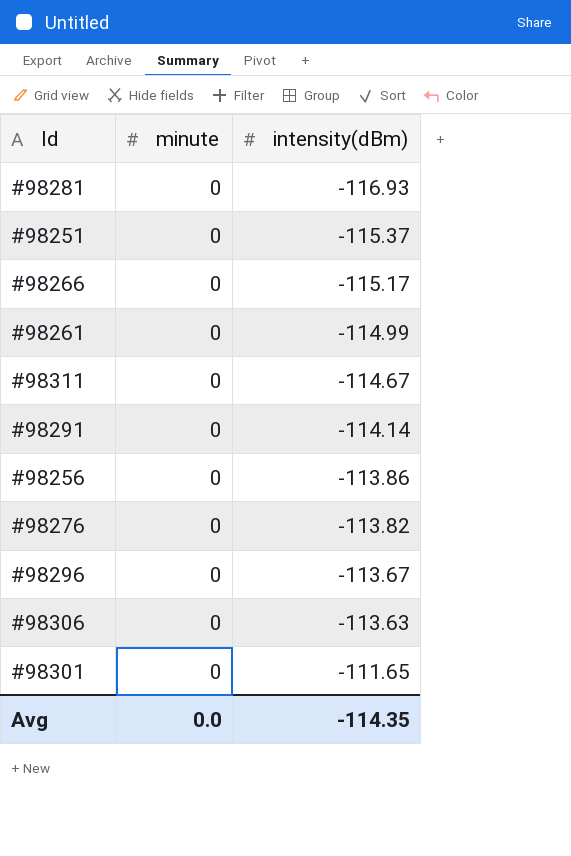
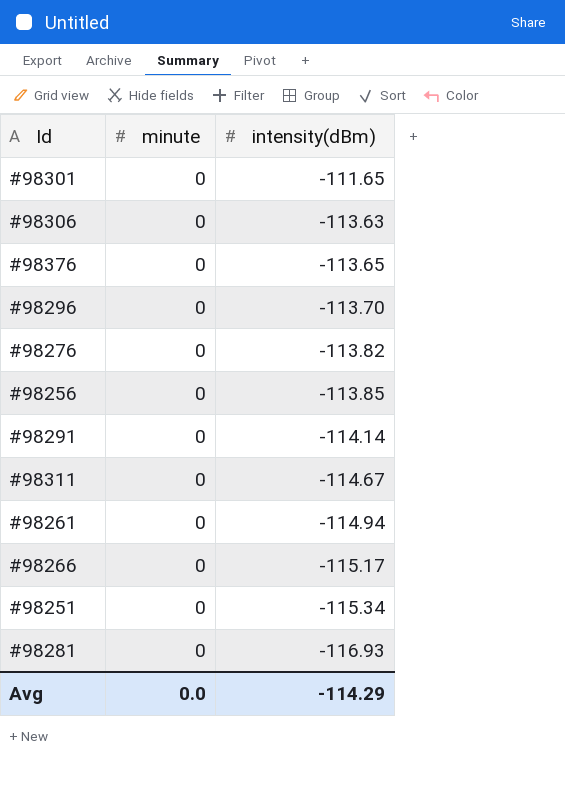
row order: intensity(dBm) ascending -> intensity(dBm) descending
row #98376: none -> 0 | -113.65
#98296 | intensity(dBm): -113.67 -> -113.70
#98256 | intensity(dBm): -113.86 -> -113.85
#98261 | intensity(dBm): -114.99 -> -114.94
#98251 | intensity(dBm): -115.37 -> -115.34
Avg | intensity(dBm): -114.35 -> -114.29

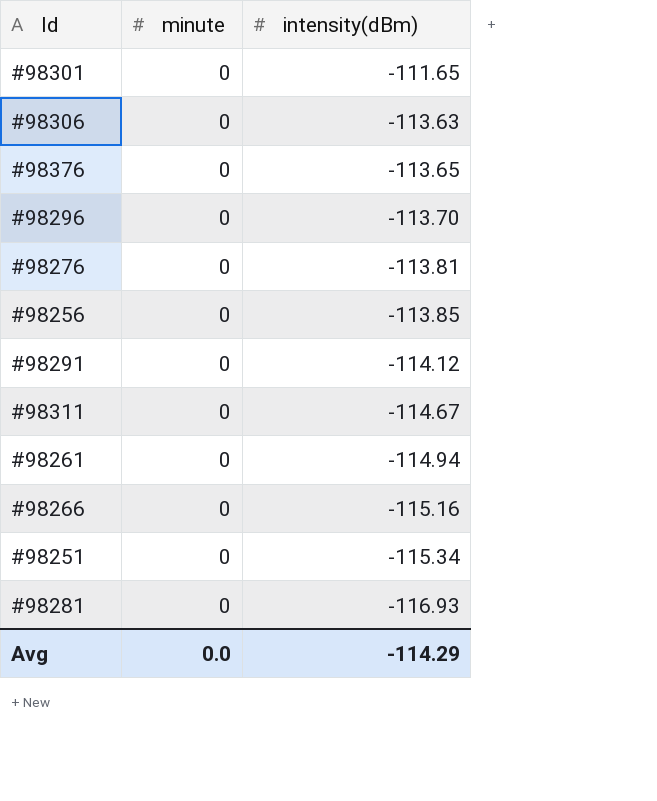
#98276 | intensity(dBm): -113.82 -> -113.81
#98291 | intensity(dBm): -114.14 -> -114.12
#98266 | intensity(dBm): -115.17 -> -115.16

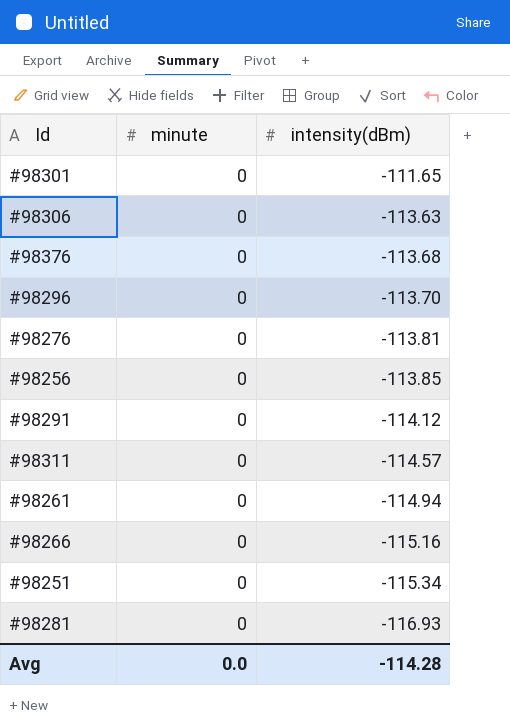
#98376 | intensity(dBm): -113.65 -> -113.68
#98311 | intensity(dBm): -114.67 -> -114.57
Avg | intensity(dBm): -114.29 -> -114.28

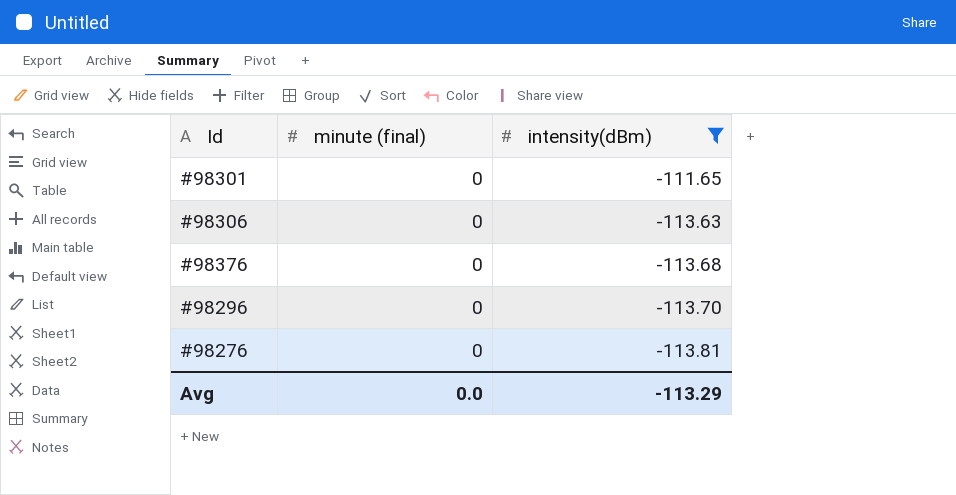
filter: none -> intensity(dBm) >= -113.81
column name: minute -> minute (final)
Avg | intensity(dBm): -114.28 -> -113.29

